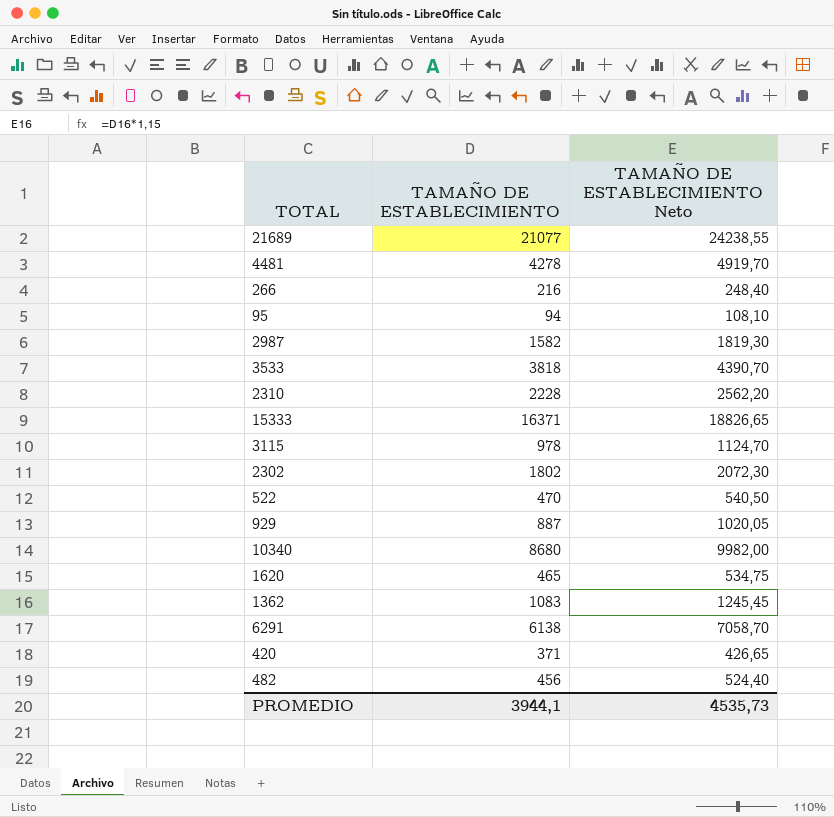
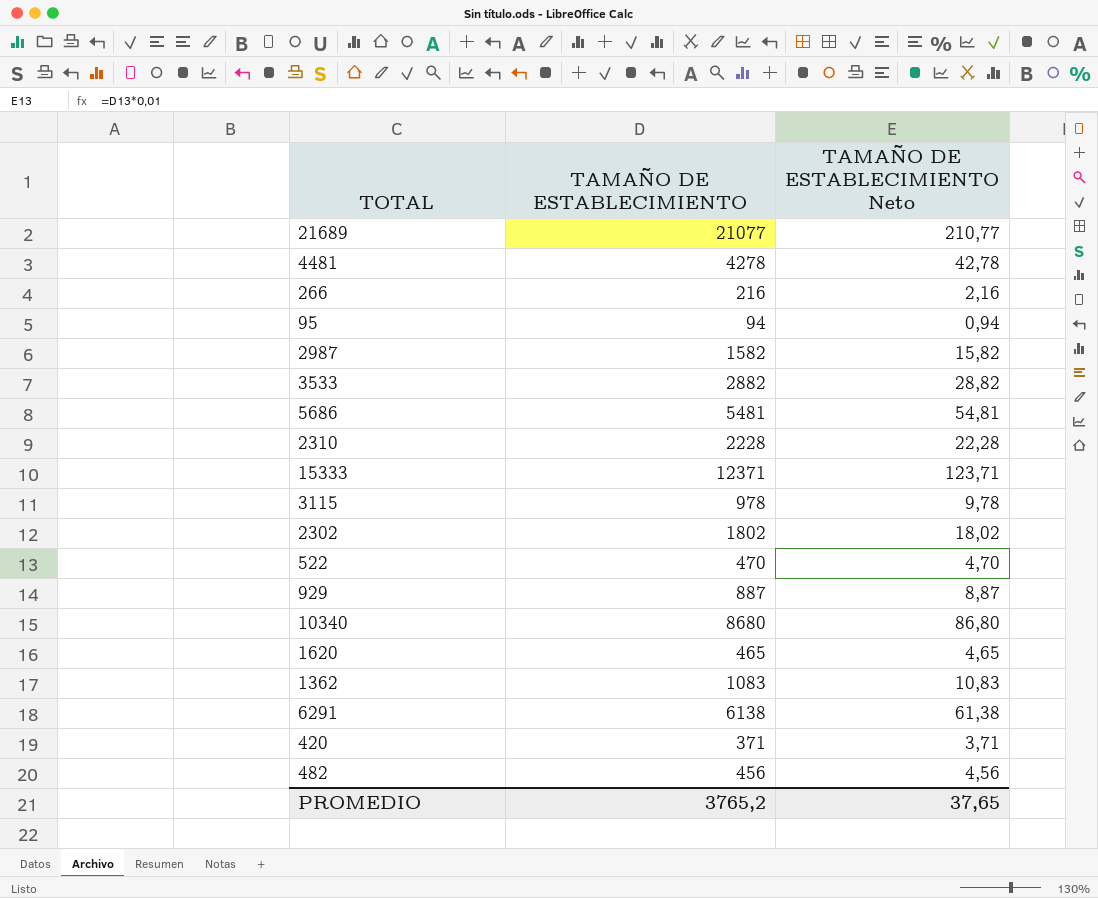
column TAMAÑO DE ESTABLECIMIENTO Neto | formula: [TAMAÑO DE ESTABLECIMIENTO] * 1,15 -> [TAMAÑO DE ESTABLECIMIENTO] * 0,01
3533 | TAMAÑO DE ESTABLECIMIENTO: 3818 -> 2882
row 5686: none -> 5481 | 54,81
15333 | TAMAÑO DE ESTABLECIMIENTO: 16371 -> 12371
PROMEDIO | TAMAÑO DE ESTABLECIMIENTO: 3944,1 -> 3765,2
PROMEDIO | TAMAÑO DE ESTABLECIMIENTO Neto: 4535,73 -> 37,65

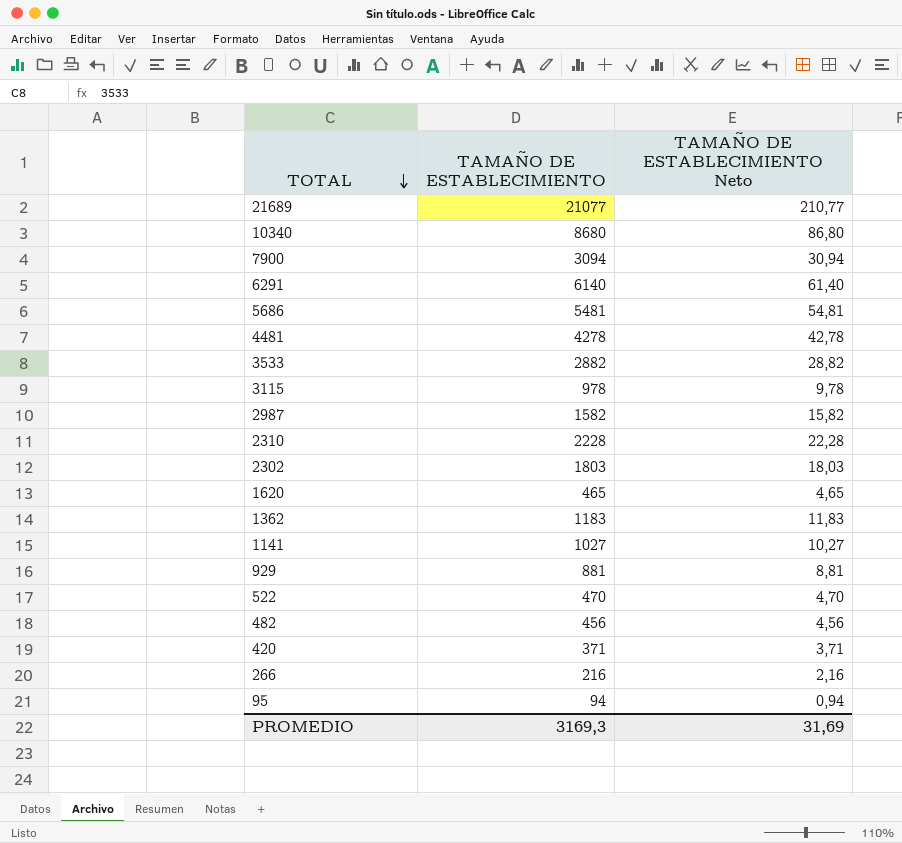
row order: none -> TOTAL descending
row 15333: 12371 | 123,71 -> none
row 7900: none -> 3094 | 30,94
6291 | TAMAÑO DE ESTABLECIMIENTO: 6138 -> 6140
6291 | TAMAÑO DE ESTABLECIMIENTO Neto: 61,38 -> 61,40
2302 | TAMAÑO DE ESTABLECIMIENTO: 1802 -> 1803
2302 | TAMAÑO DE ESTABLECIMIENTO Neto: 18,02 -> 18,03
1362 | TAMAÑO DE ESTABLECIMIENTO: 1083 -> 1183
1362 | TAMAÑO DE ESTABLECIMIENTO Neto: 10,83 -> 11,83
row 1141: none -> 1027 | 10,27
929 | TAMAÑO DE ESTABLECIMIENTO: 887 -> 881
929 | TAMAÑO DE ESTABLECIMIENTO Neto: 8,87 -> 8,81
PROMEDIO | TAMAÑO DE ESTABLECIMIENTO: 3765,2 -> 3169,3
PROMEDIO | TAMAÑO DE ESTABLECIMIENTO Neto: 37,65 -> 31,69

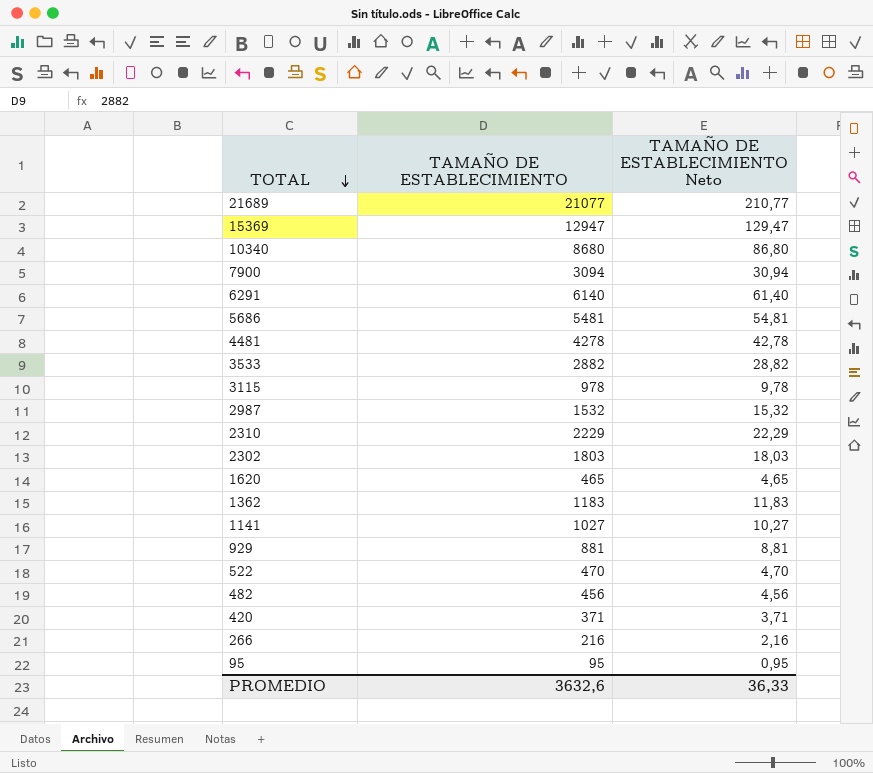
row 15369: none -> 12947 | 129,47
2987 | TAMAÑO DE ESTABLECIMIENTO: 1582 -> 1532
2987 | TAMAÑO DE ESTABLECIMIENTO Neto: 15,82 -> 15,32
2310 | TAMAÑO DE ESTABLECIMIENTO: 2228 -> 2229
2310 | TAMAÑO DE ESTABLECIMIENTO Neto: 22,28 -> 22,29
95 | TAMAÑO DE ESTABLECIMIENTO: 94 -> 95
95 | TAMAÑO DE ESTABLECIMIENTO Neto: 0,94 -> 0,95
PROMEDIO | TAMAÑO DE ESTABLECIMIENTO: 3169,3 -> 3632,6
PROMEDIO | TAMAÑO DE ESTABLECIMIENTO Neto: 31,69 -> 36,33

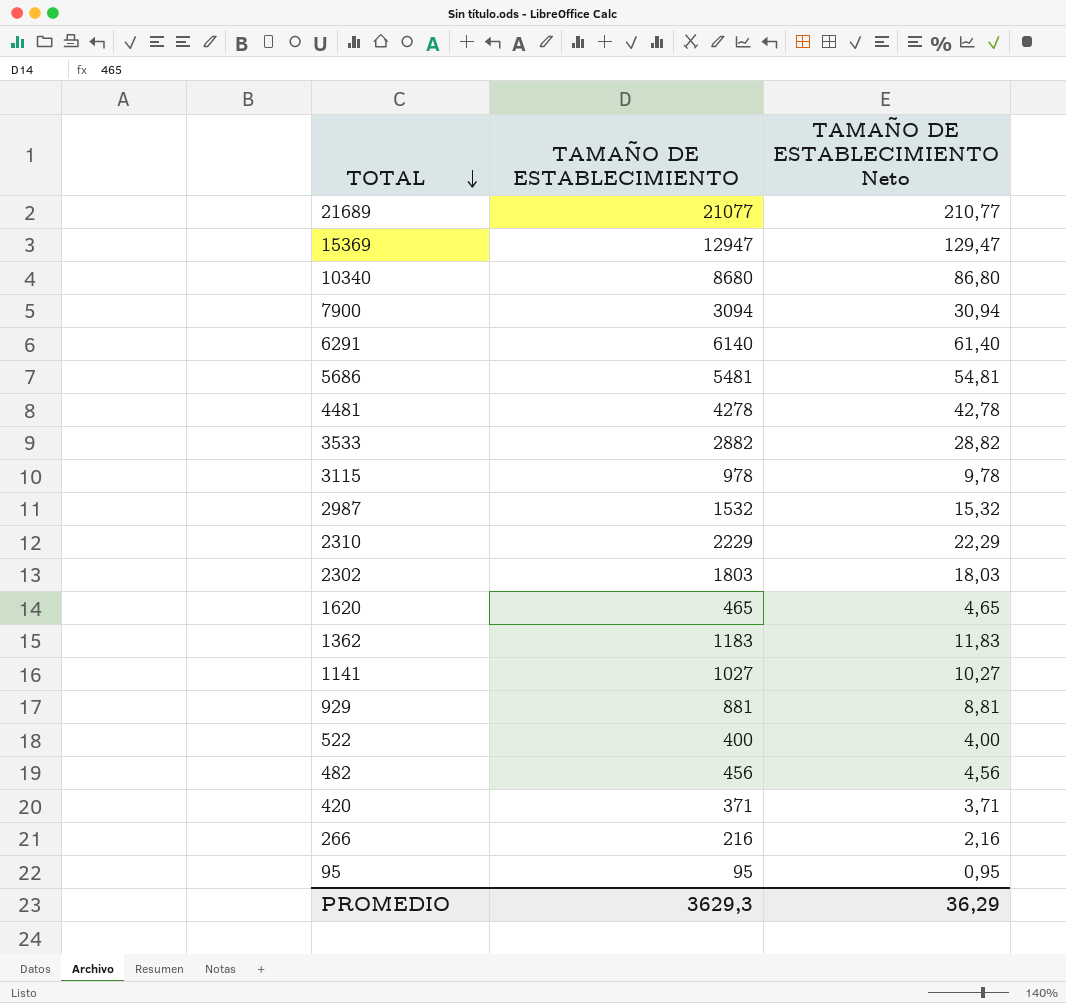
522 | TAMAÑO DE ESTABLECIMIENTO: 470 -> 400
522 | TAMAÑO DE ESTABLECIMIENTO Neto: 4,70 -> 4,00
PROMEDIO | TAMAÑO DE ESTABLECIMIENTO: 3632,6 -> 3629,3
PROMEDIO | TAMAÑO DE ESTABLECIMIENTO Neto: 36,33 -> 36,29

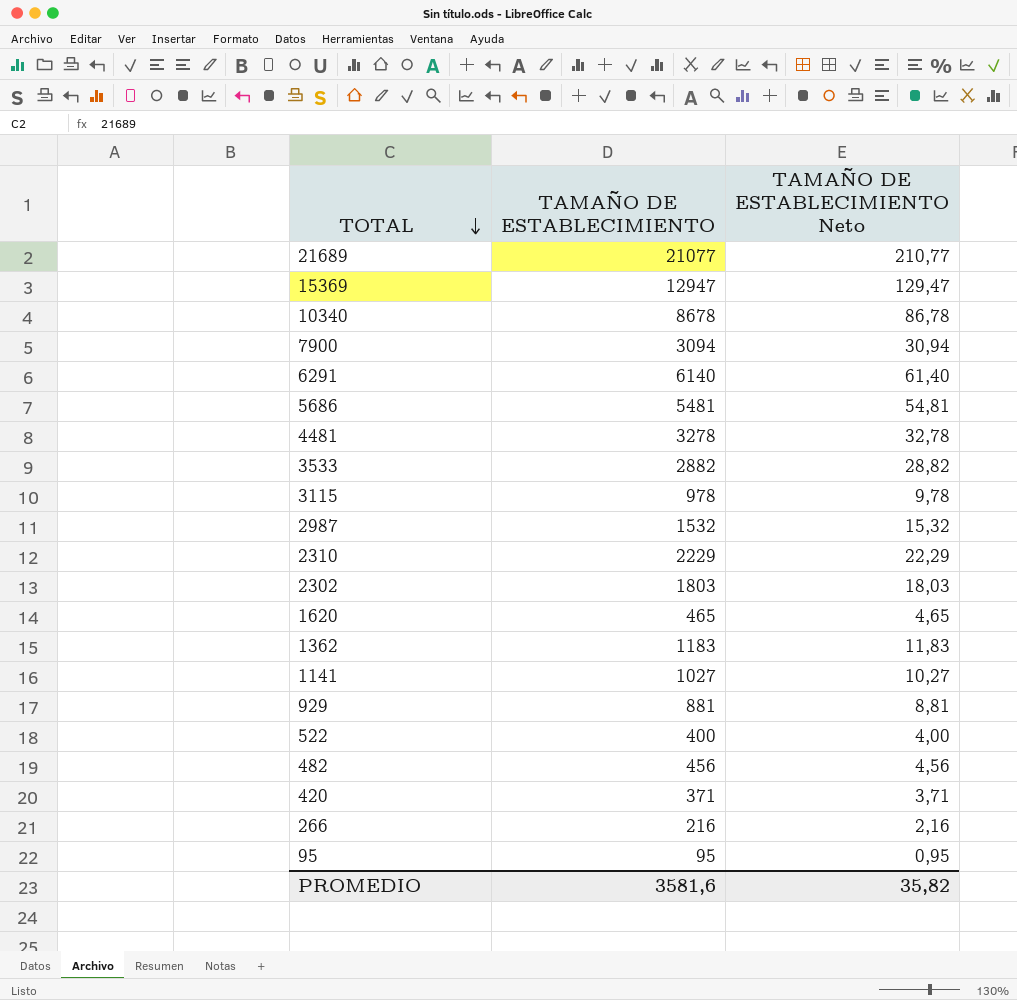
10340 | TAMAÑO DE ESTABLECIMIENTO: 8680 -> 8678
10340 | TAMAÑO DE ESTABLECIMIENTO Neto: 86,80 -> 86,78
4481 | TAMAÑO DE ESTABLECIMIENTO: 4278 -> 3278
4481 | TAMAÑO DE ESTABLECIMIENTO Neto: 42,78 -> 32,78
PROMEDIO | TAMAÑO DE ESTABLECIMIENTO: 3629,3 -> 3581,6
PROMEDIO | TAMAÑO DE ESTABLECIMIENTO Neto: 36,29 -> 35,82

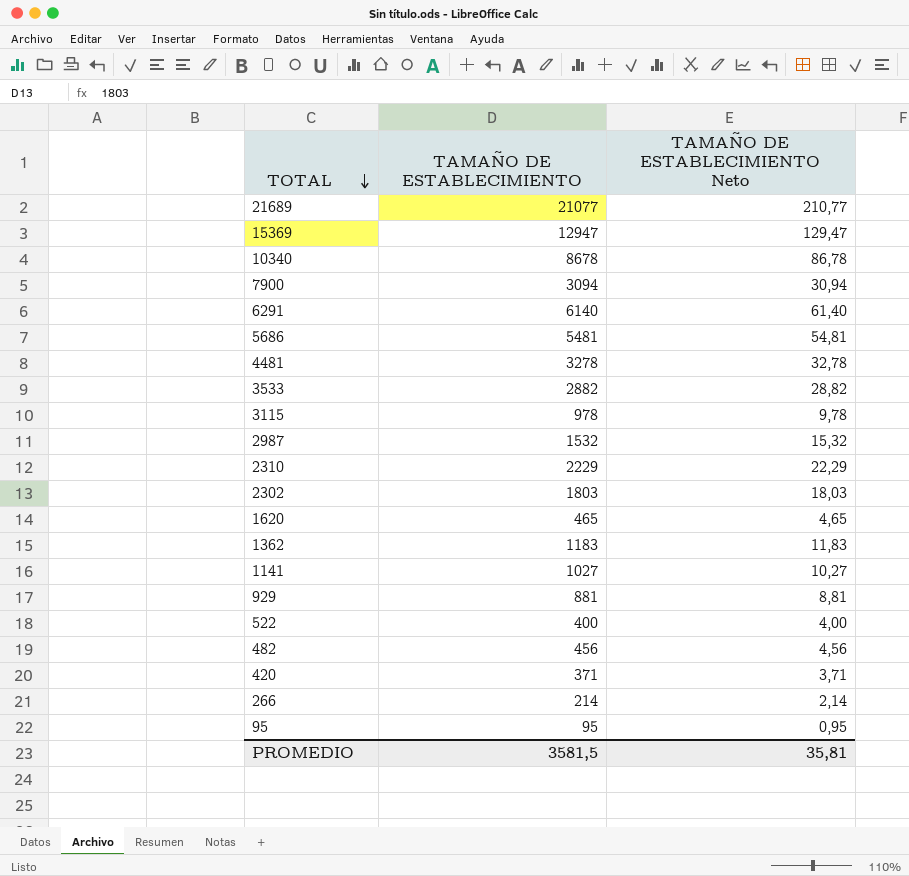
266 | TAMAÑO DE ESTABLECIMIENTO: 216 -> 214
266 | TAMAÑO DE ESTABLECIMIENTO Neto: 2,16 -> 2,14
PROMEDIO | TAMAÑO DE ESTABLECIMIENTO: 3581,6 -> 3581,5
PROMEDIO | TAMAÑO DE ESTABLECIMIENTO Neto: 35,82 -> 35,81

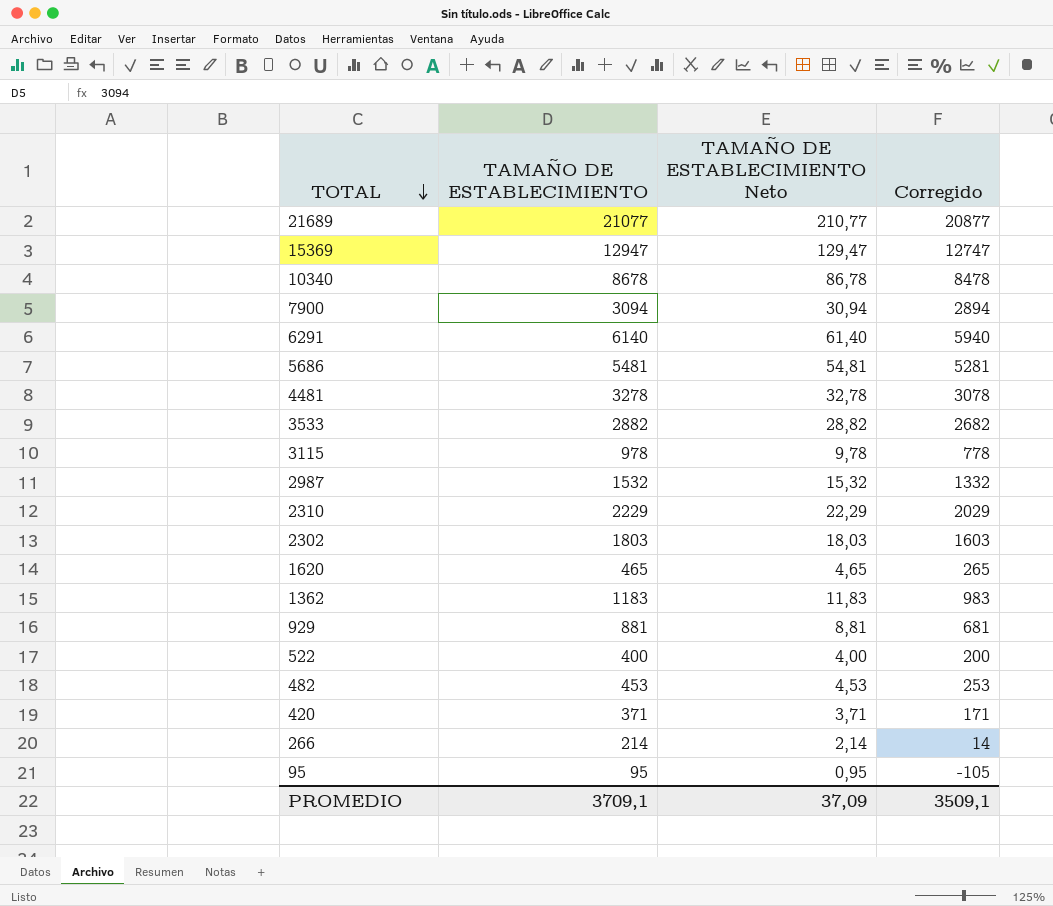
column Corregido | formula: none -> [TAMAÑO DE ESTABLECIMIENTO] - 200
row 1141: 1027 | 10,27 -> none
482 | TAMAÑO DE ESTABLECIMIENTO: 456 -> 453
482 | TAMAÑO DE ESTABLECIMIENTO Neto: 4,56 -> 4,53
PROMEDIO | TAMAÑO DE ESTABLECIMIENTO: 3581,5 -> 3709,1
PROMEDIO | TAMAÑO DE ESTABLECIMIENTO Neto: 35,81 -> 37,09

